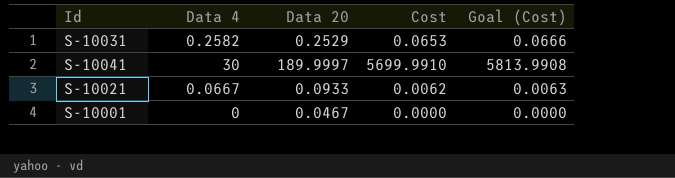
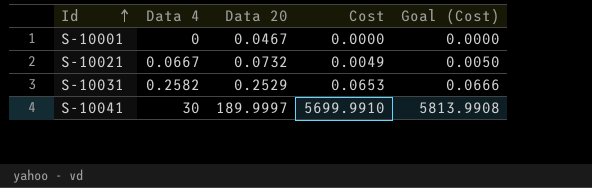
row order: none -> Id ascending
S-10021 | Data 20: 0.0933 -> 0.0732
S-10021 | Cost: 0.0062 -> 0.0049
S-10021 | Goal (Cost): 0.0063 -> 0.0050

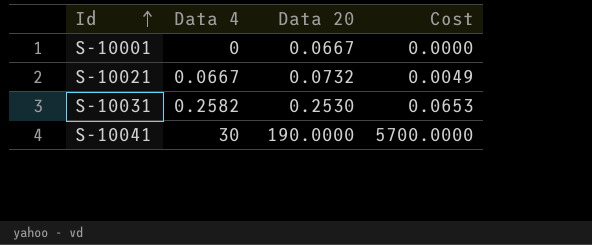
column Goal (Cost) | formula: [Cost] * 1.02 -> none
S-10001 | Data 20: 0.0467 -> 0.0667
S-10031 | Data 20: 0.2529 -> 0.2530
S-10041 | Data 20: 189.9997 -> 190.0000
S-10041 | Cost: 5699.9910 -> 5700.0000

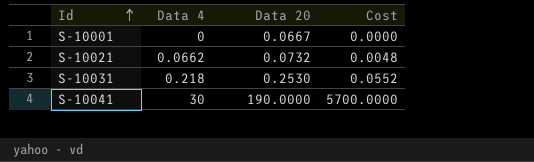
S-10021 | Data 4: 0.0667 -> 0.0662
S-10021 | Cost: 0.0049 -> 0.0048
S-10031 | Data 4: 0.2582 -> 0.218
S-10031 | Cost: 0.0653 -> 0.0552

